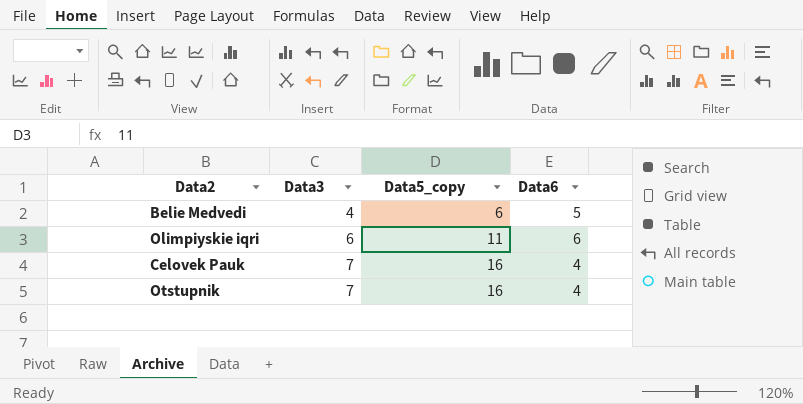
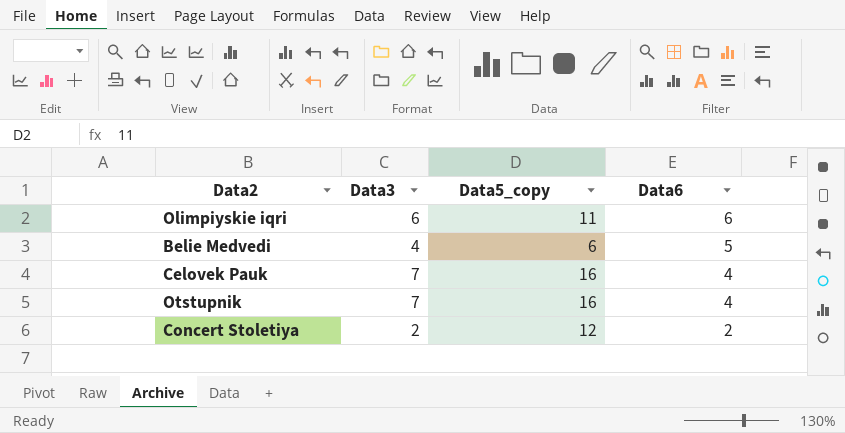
row order: Data3 ascending -> Data6 descending
row Concert Stoletiya: none -> 2 | 12 | 2

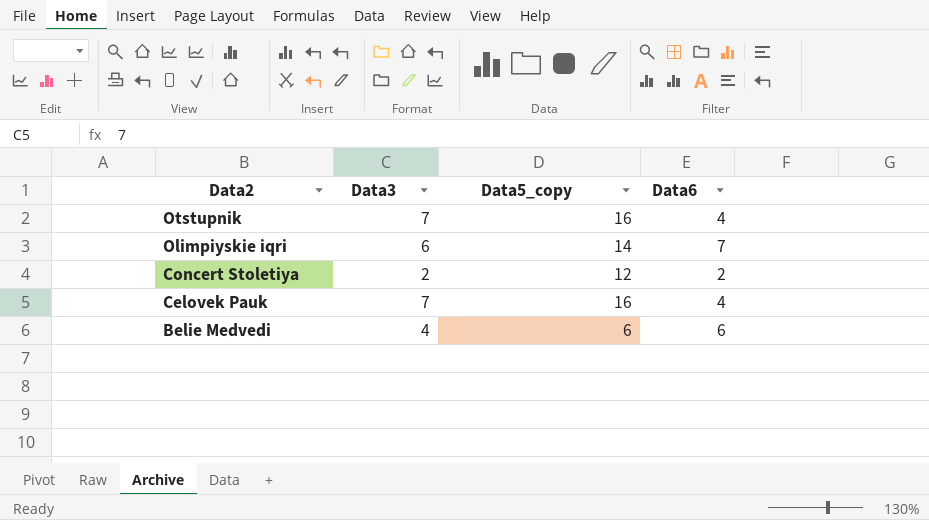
row order: Data6 descending -> Data2 descending
Olimpiyskie iqri | Data5_copy: 11 -> 14
Olimpiyskie iqri | Data6: 6 -> 7
Belie Medvedi | Data6: 5 -> 6

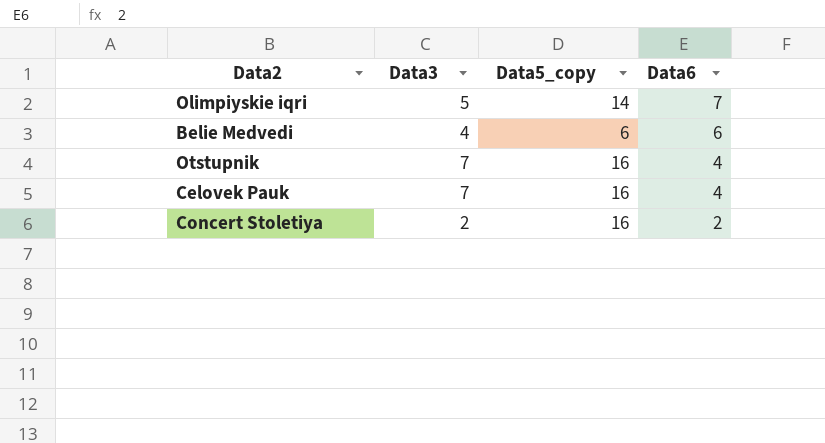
row order: Data2 descending -> Data6 descending
Olimpiyskie iqri | Data3: 6 -> 5
Concert Stoletiya | Data5_copy: 12 -> 16

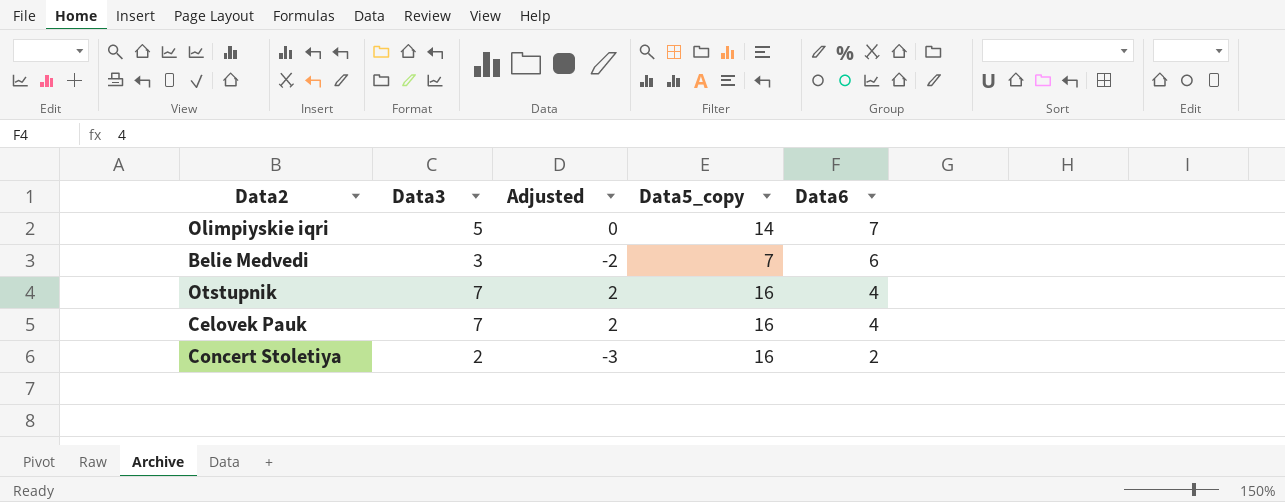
column Adjusted | formula: none -> [Data3] - 5
Belie Medvedi | Data3: 4 -> 3
Belie Medvedi | Data5_copy: 6 -> 7

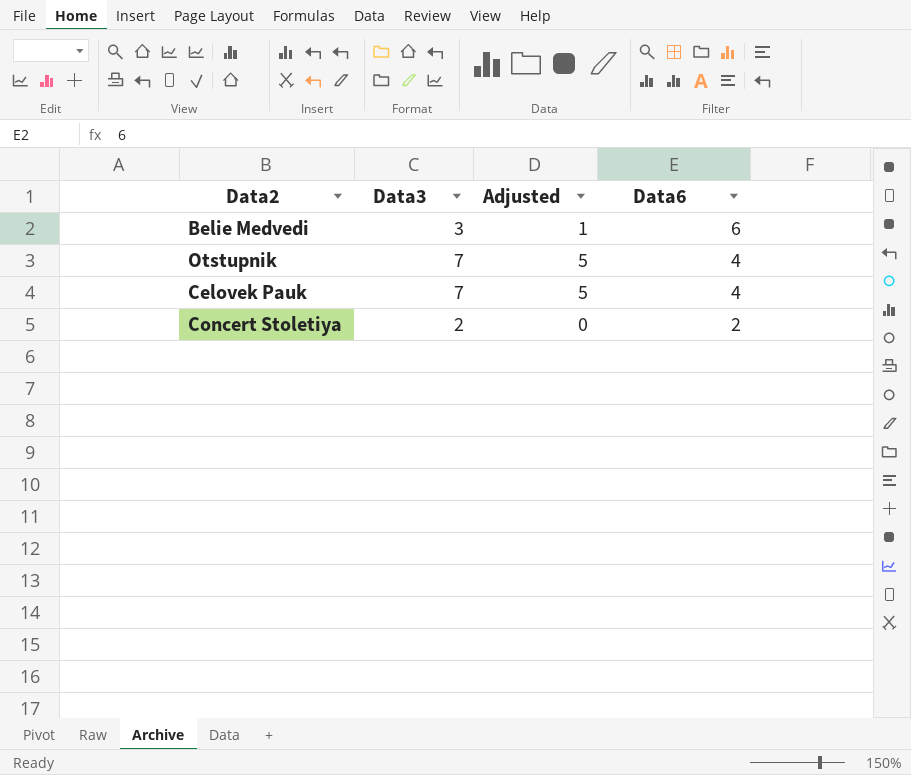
column Data5_copy | position: 4 -> none
column Adjusted | formula: [Data3] - 5 -> [Data3] - 2
row Olimpiyskie iqri: 5 | 0 | 14 | 7 -> none

